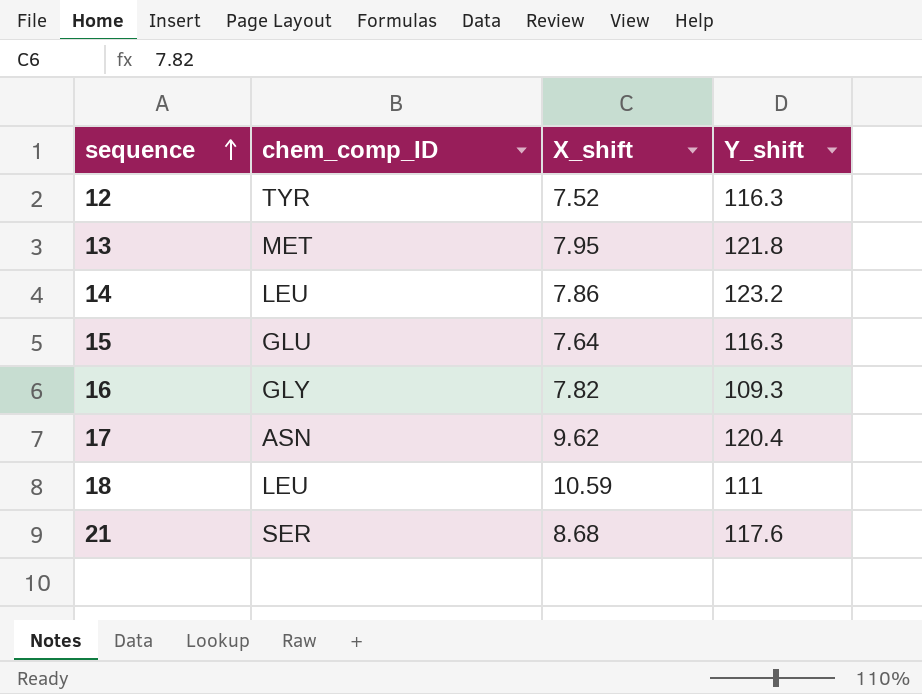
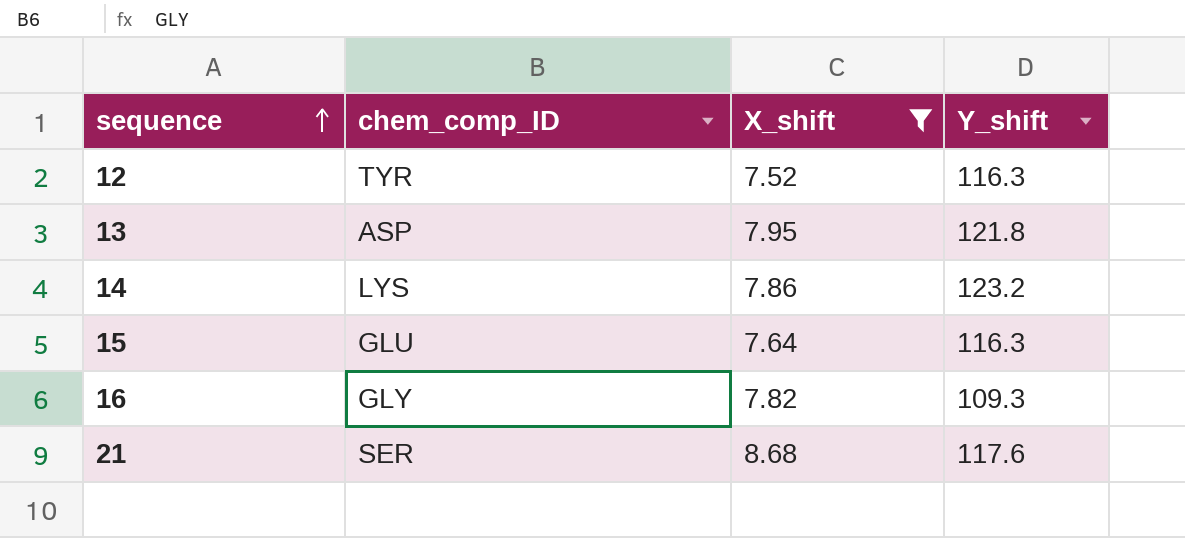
filter: none -> X_shift <= 8.68
13 | chem_comp_ID: MET -> ASP
14 | chem_comp_ID: LEU -> LYS

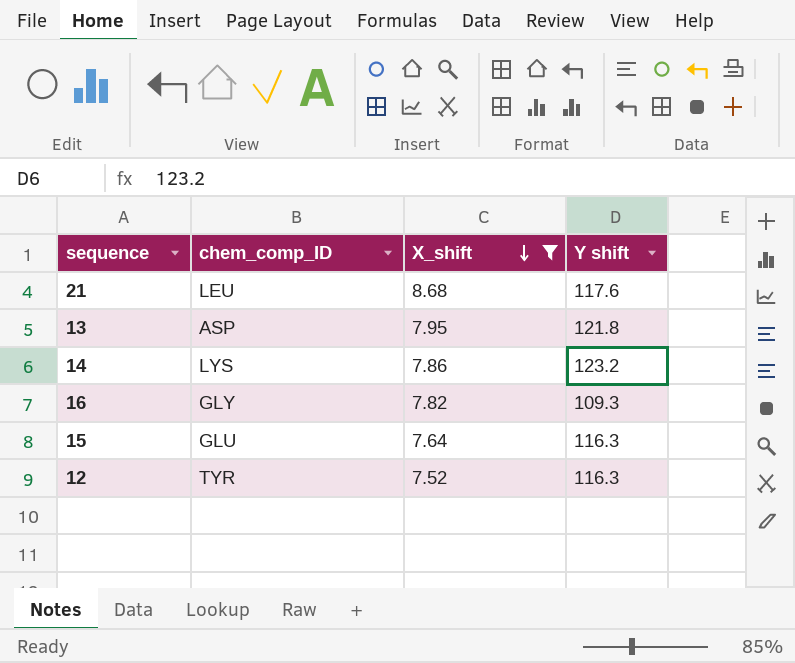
row order: sequence ascending -> X_shift descending
column name: Y_shift -> Y shift
21 | chem_comp_ID: SER -> LEU

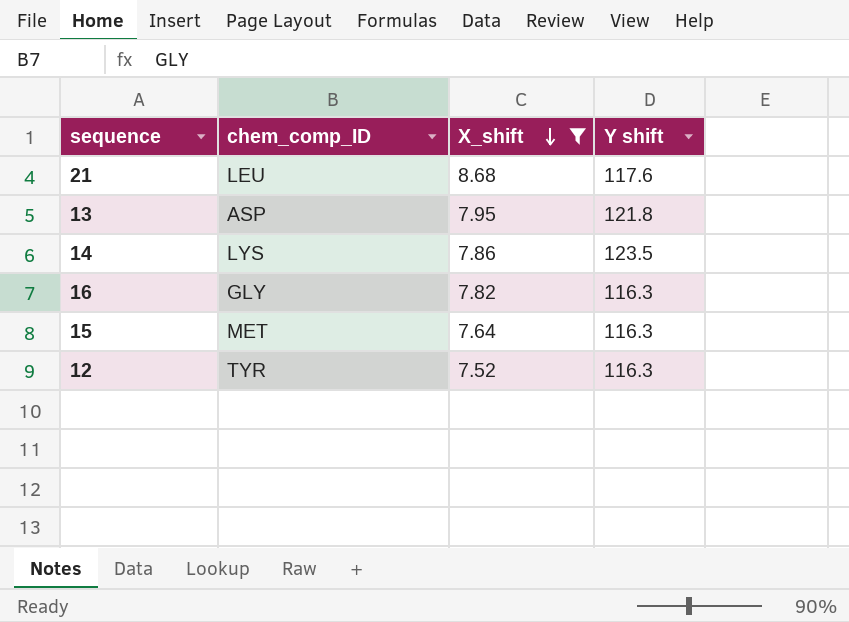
14 | Y shift: 123.2 -> 123.5
16 | Y shift: 109.3 -> 116.3
15 | chem_comp_ID: GLU -> MET

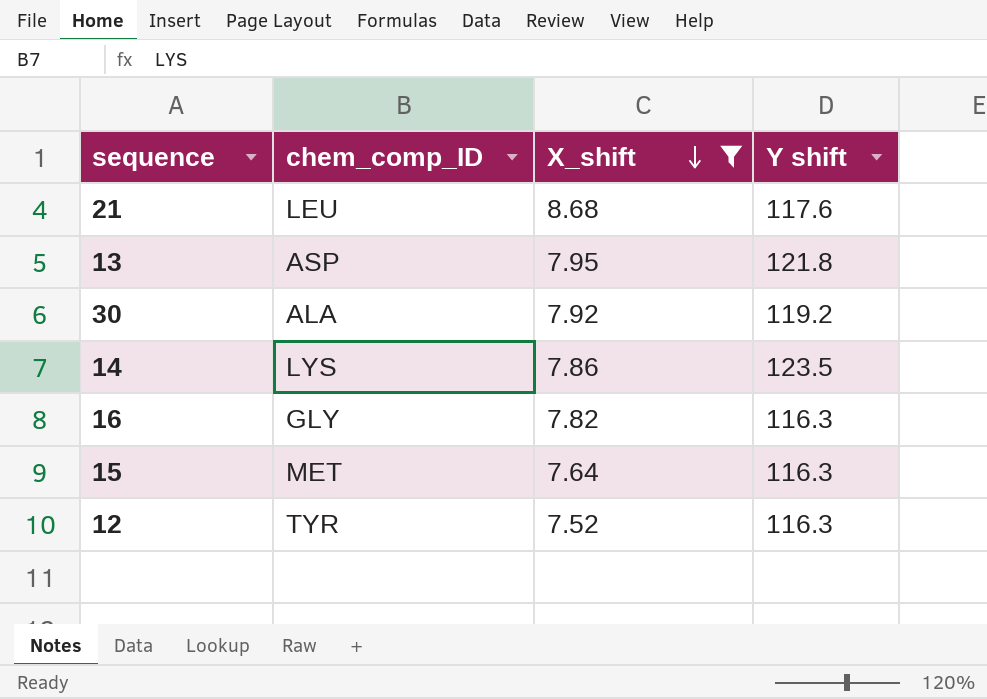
row 30: none -> ALA | 7.92 | 119.2

